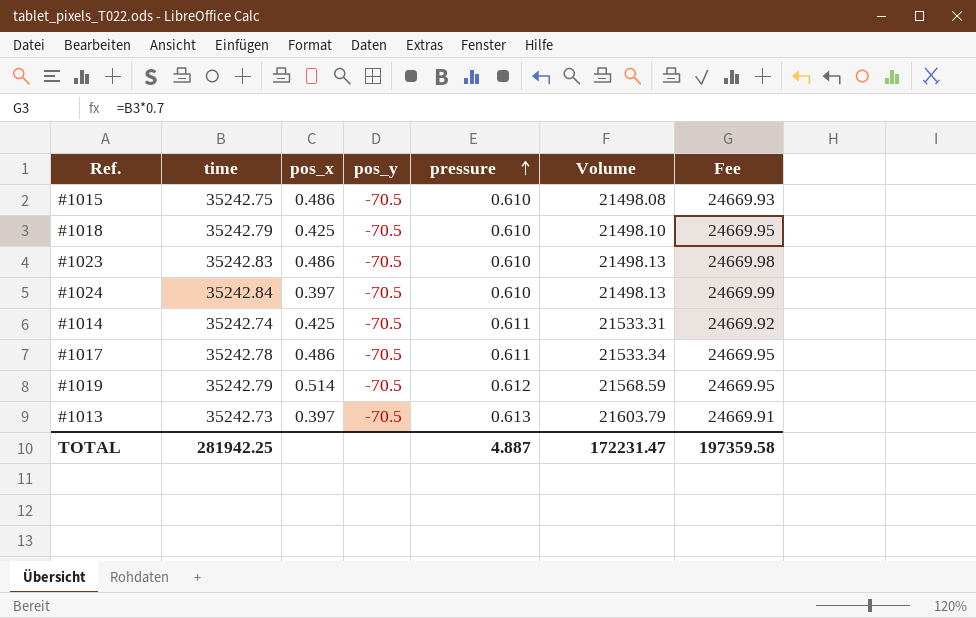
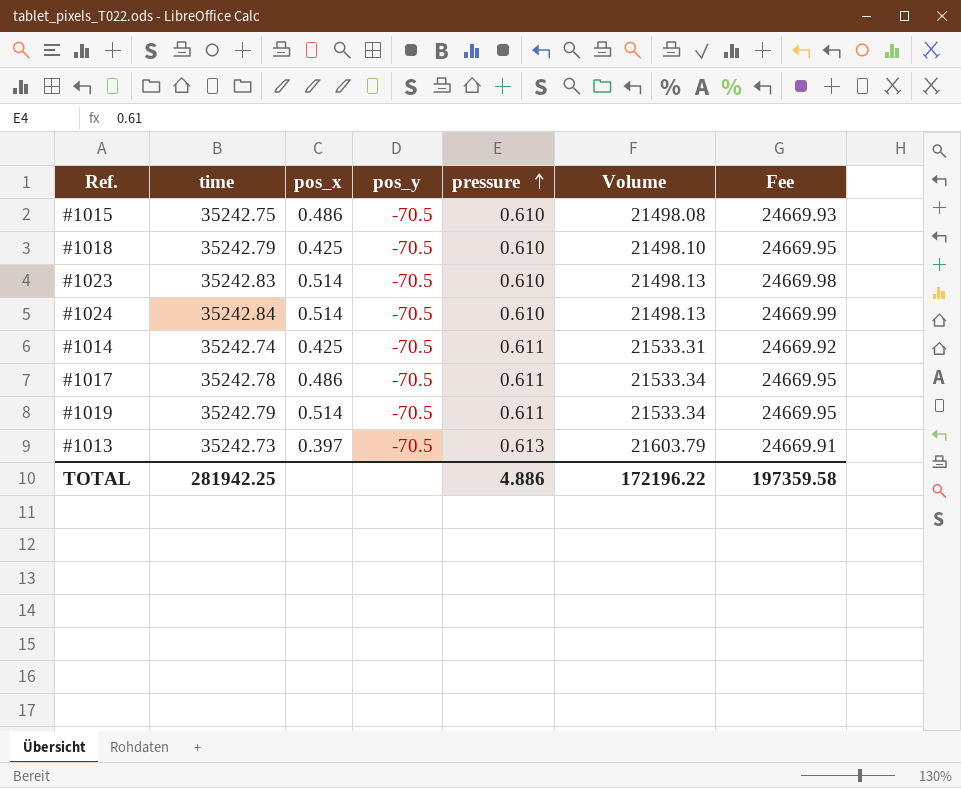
#1023 | pos_x: 0.486 -> 0.514
#1024 | pos_x: 0.397 -> 0.514
#1019 | pressure: 0.612 -> 0.611
#1019 | Volume: 21568.59 -> 21533.34
TOTAL | pressure: 4.887 -> 4.886
TOTAL | Volume: 172231.47 -> 172196.22

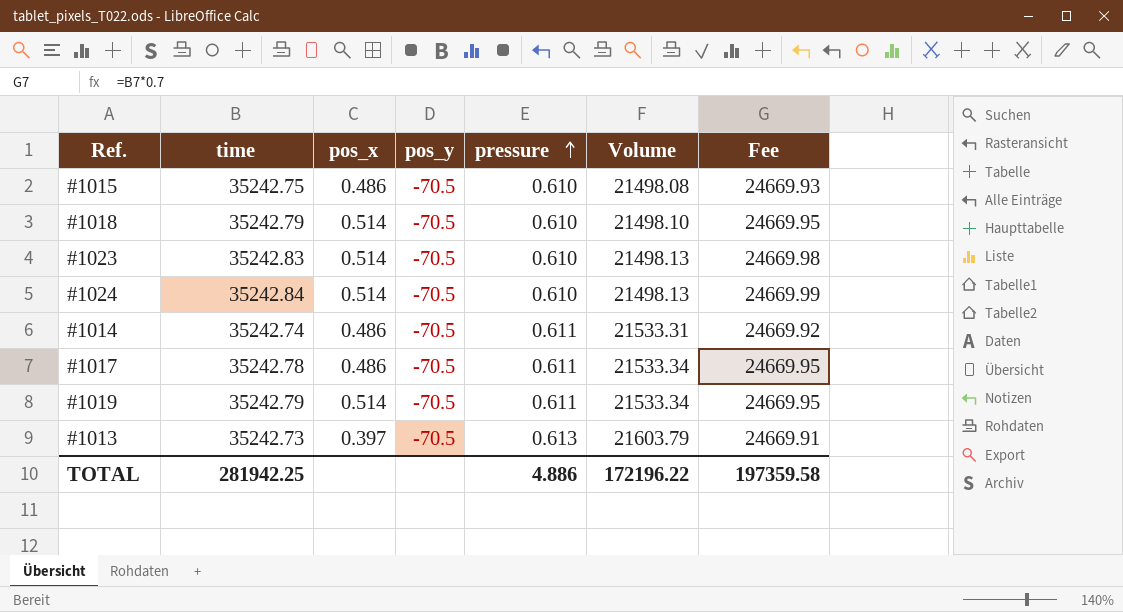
#1018 | pos_x: 0.425 -> 0.514
#1014 | pos_x: 0.425 -> 0.486

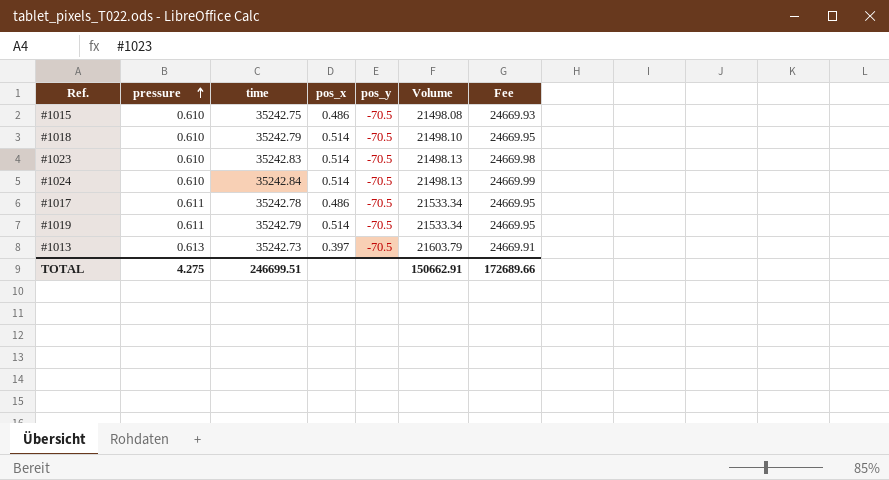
column pressure | position: 5 -> 2
row #1014: 35242.74 | 0.486 | -70.5 | 0.611 | 21533.31 | 24669.92 -> none
TOTAL | pressure: 4.886 -> 4.275
TOTAL | time: 281942.25 -> 246699.51
TOTAL | Volume: 172196.22 -> 150662.91
TOTAL | Fee: 197359.58 -> 172689.66

